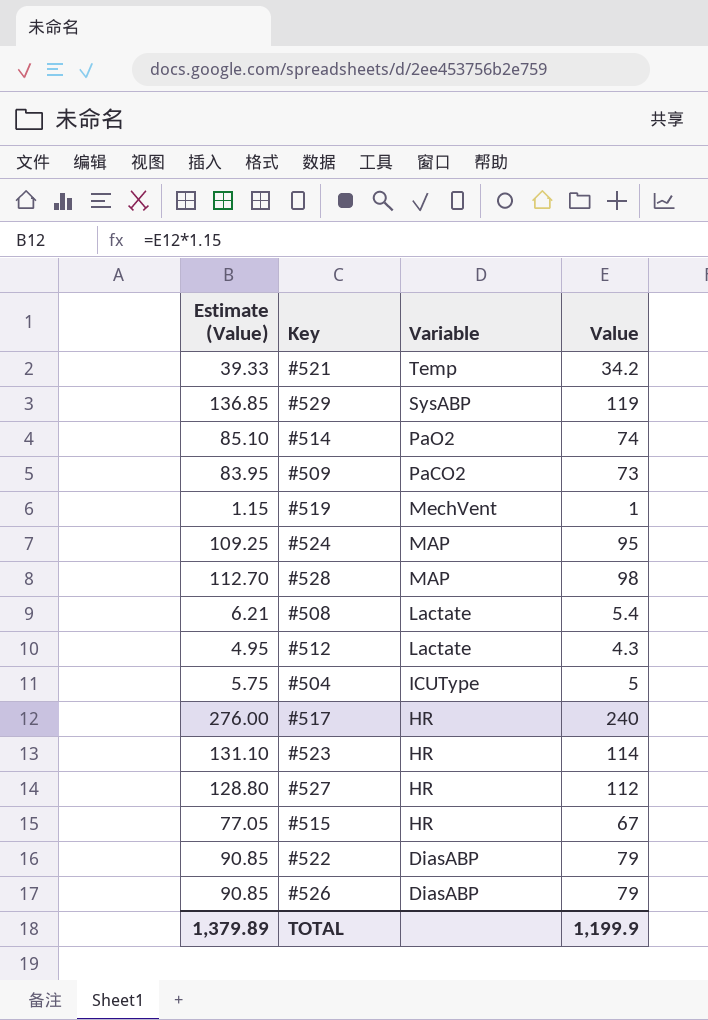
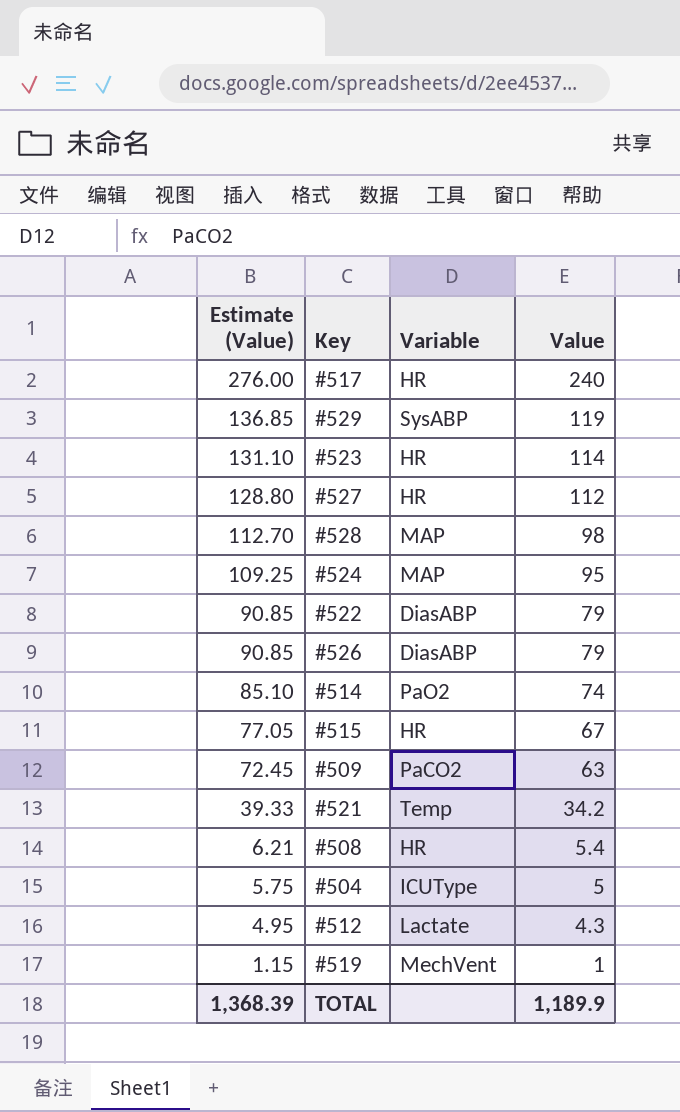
row order: Variable descending -> Estimate (Value) descending
#509 | Estimate (Value): 83.95 -> 72.45
#509 | Value: 73 -> 63
#508 | Variable: Lactate -> HR
TOTAL | Estimate (Value): 1,379.89 -> 1,368.39
TOTAL | Value: 1,199.9 -> 1,189.9

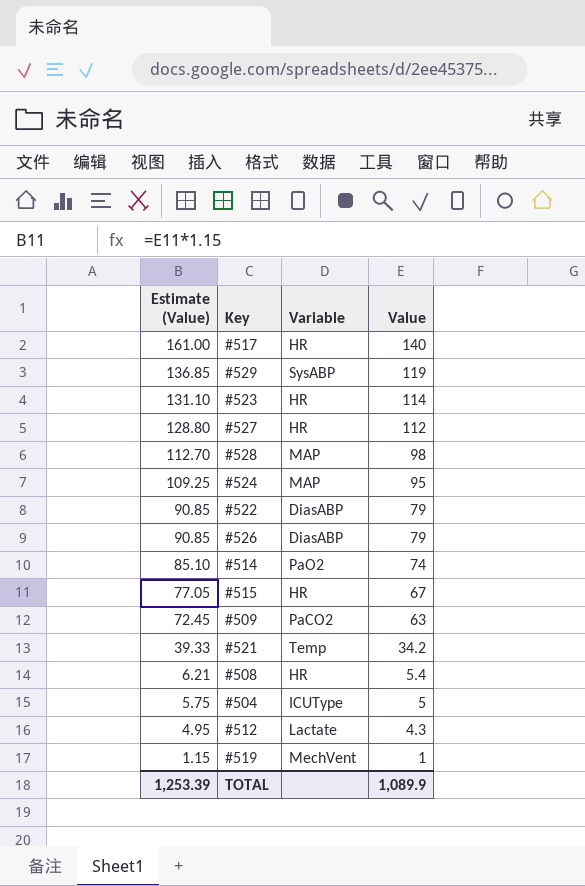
#517 | Estimate (Value): 276.00 -> 161.00
#517 | Value: 240 -> 140
TOTAL | Estimate (Value): 1,368.39 -> 1,253.39
TOTAL | Value: 1,189.9 -> 1,089.9

